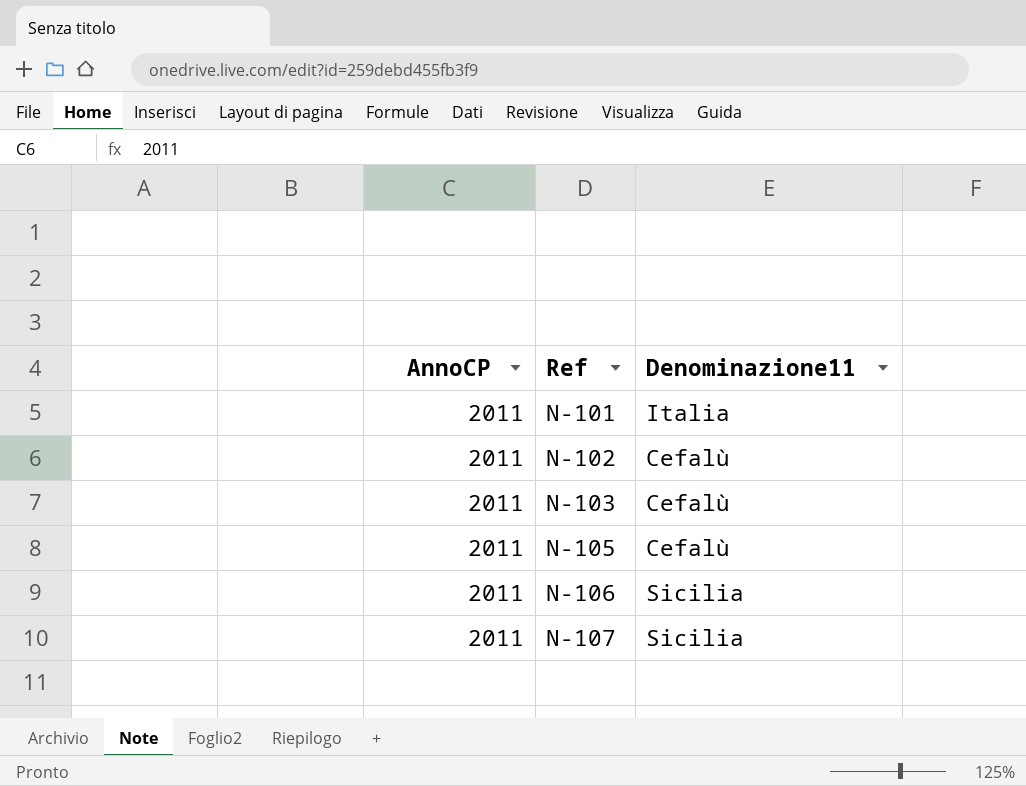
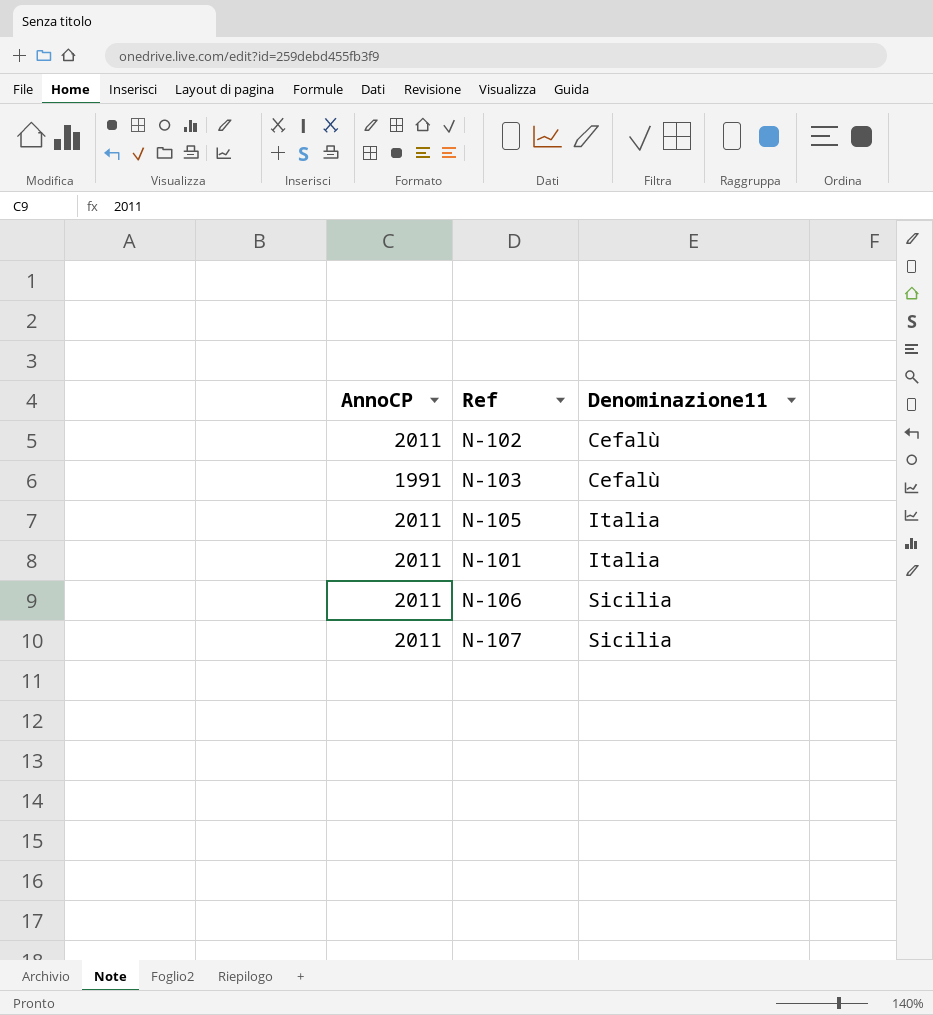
row order: Ref ascending -> Denominazione11 ascending
N-103 | AnnoCP: 2011 -> 1991
N-105 | Denominazione11: Cefalù -> Italia

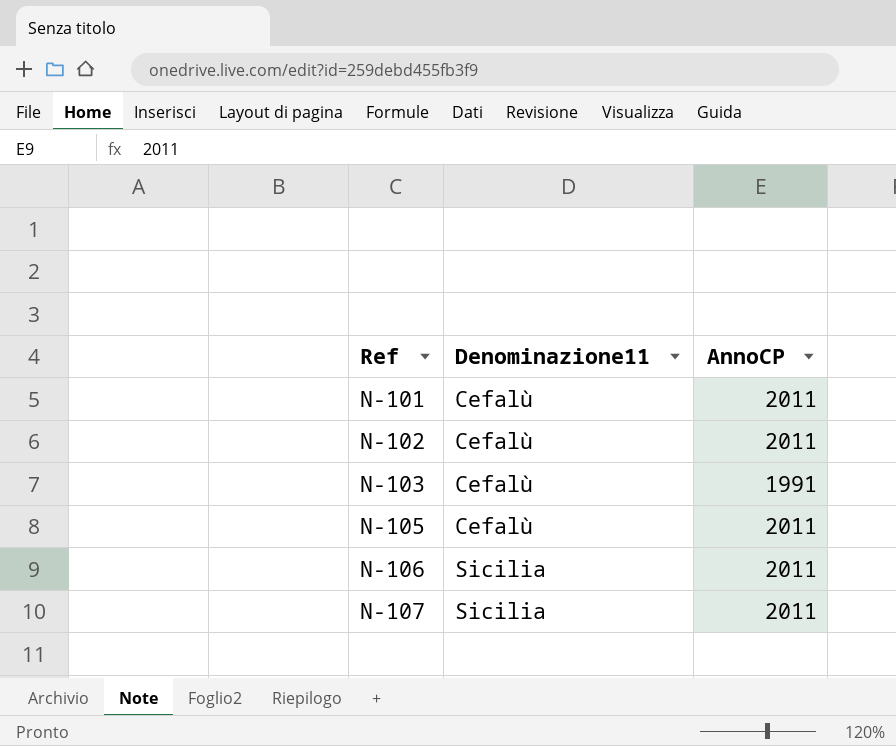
row order: Denominazione11 ascending -> Ref ascending
column AnnoCP | position: 1 -> 3
N-101 | Denominazione11: Italia -> Cefalù
N-105 | Denominazione11: Italia -> Cefalù

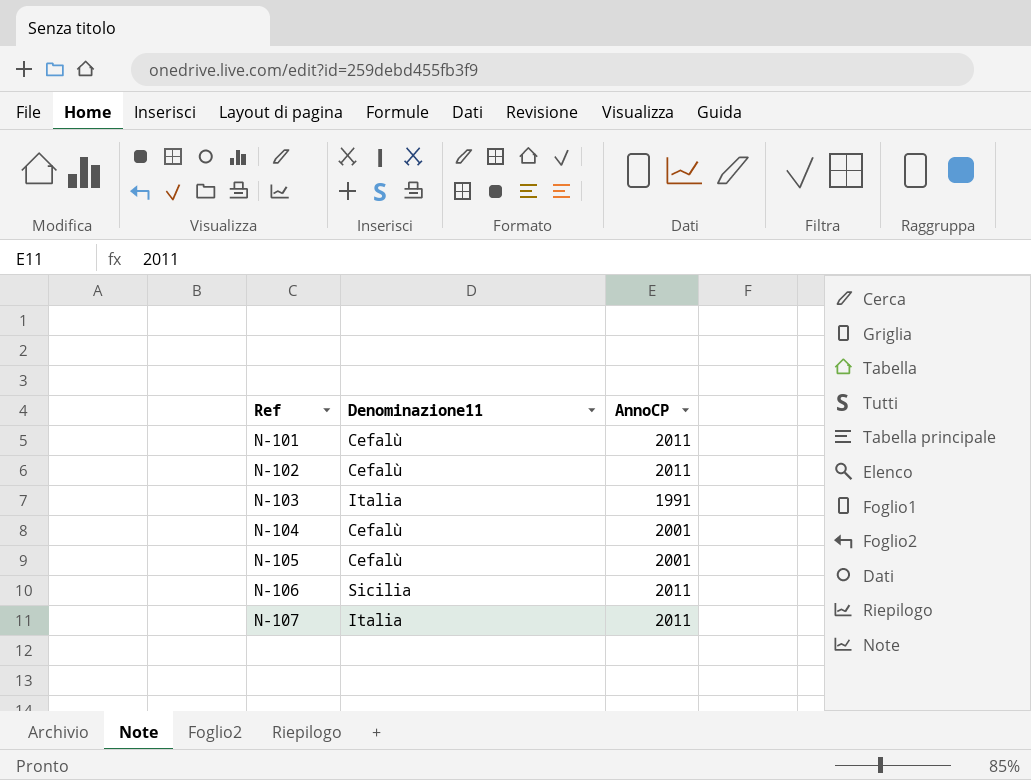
N-103 | Denominazione11: Cefalù -> Italia
row N-104: none -> Cefalù | 2001
N-105 | AnnoCP: 2011 -> 2001
N-107 | Denominazione11: Sicilia -> Italia

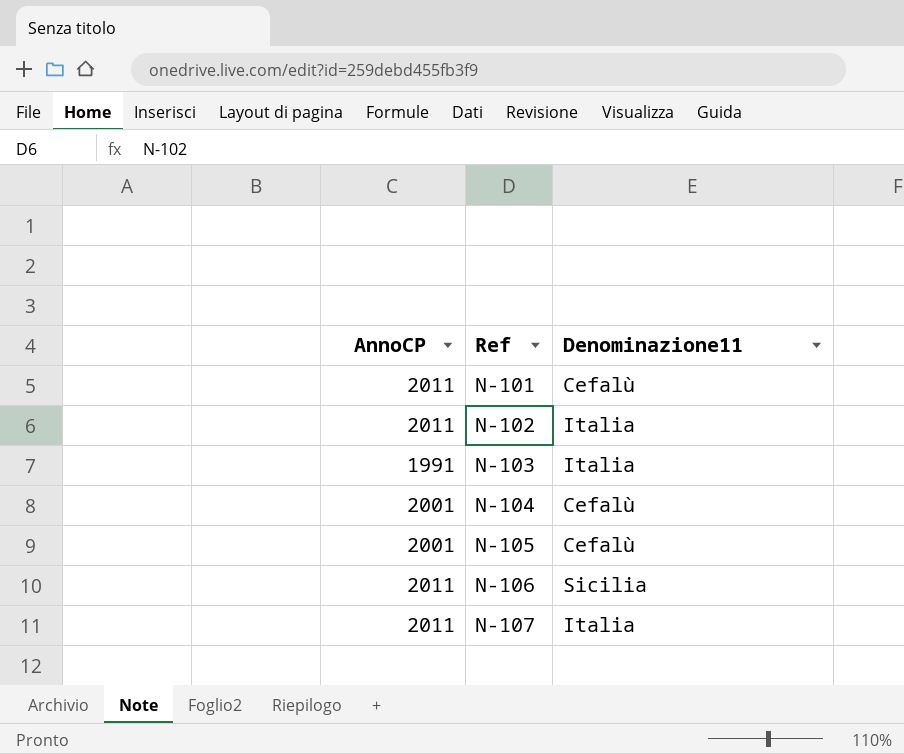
column AnnoCP | position: 3 -> 1
N-102 | Denominazione11: Cefalù -> Italia

